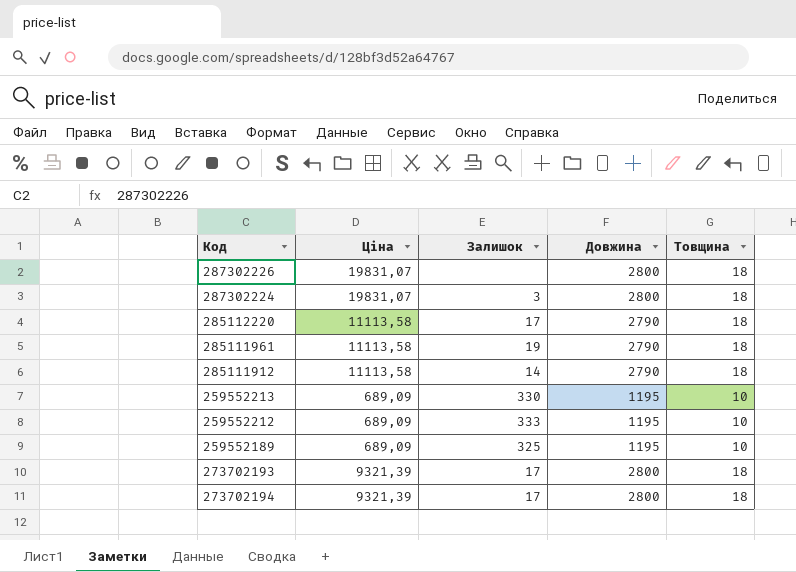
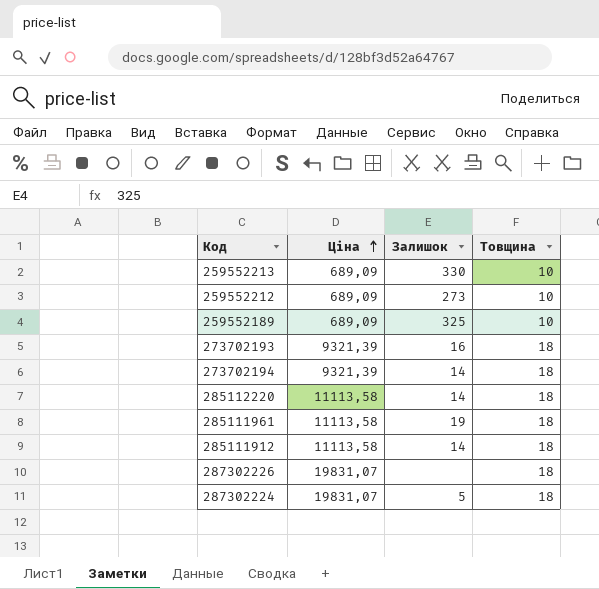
row order: none -> Ціна ascending
column Довжина | position: 4 -> none
259552212 | Залишок: 333 -> 273
273702193 | Залишок: 17 -> 16
273702194 | Залишок: 17 -> 14
285112220 | Залишок: 17 -> 14
287302224 | Залишок: 3 -> 5

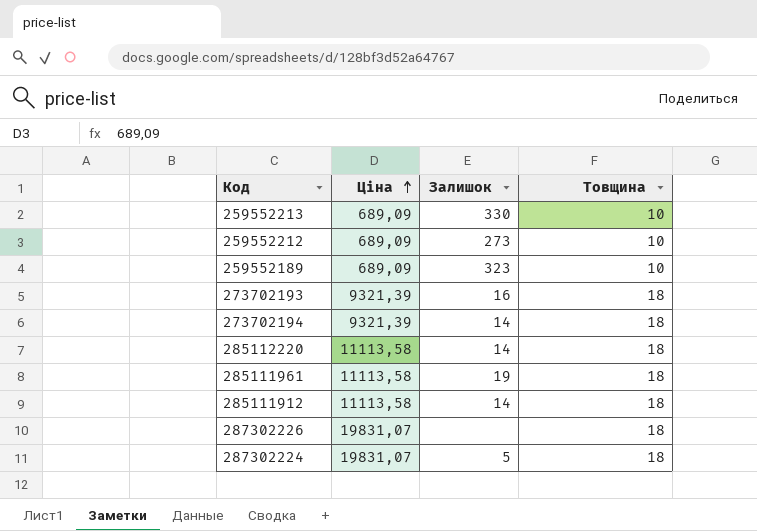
259552189 | Залишок: 325 -> 323

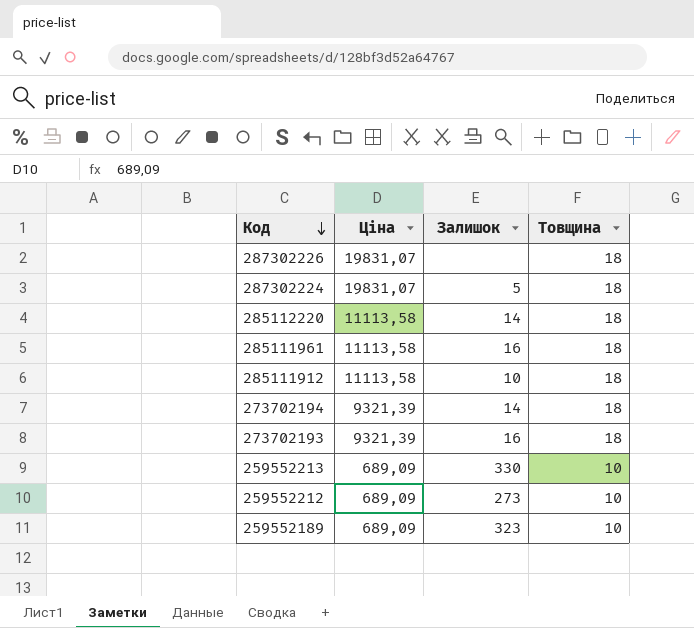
row order: Ціна ascending -> Код descending
285111961 | Залишок: 19 -> 16
285111912 | Залишок: 14 -> 10

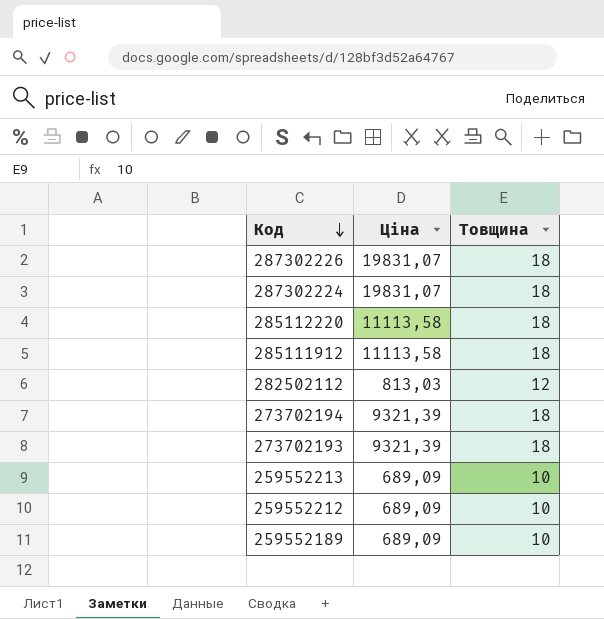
column Залишок | position: 3 -> none
row 285111961: 11113,58 | 16 | 18 -> none
row 282502112: none -> 813,03 | 12

